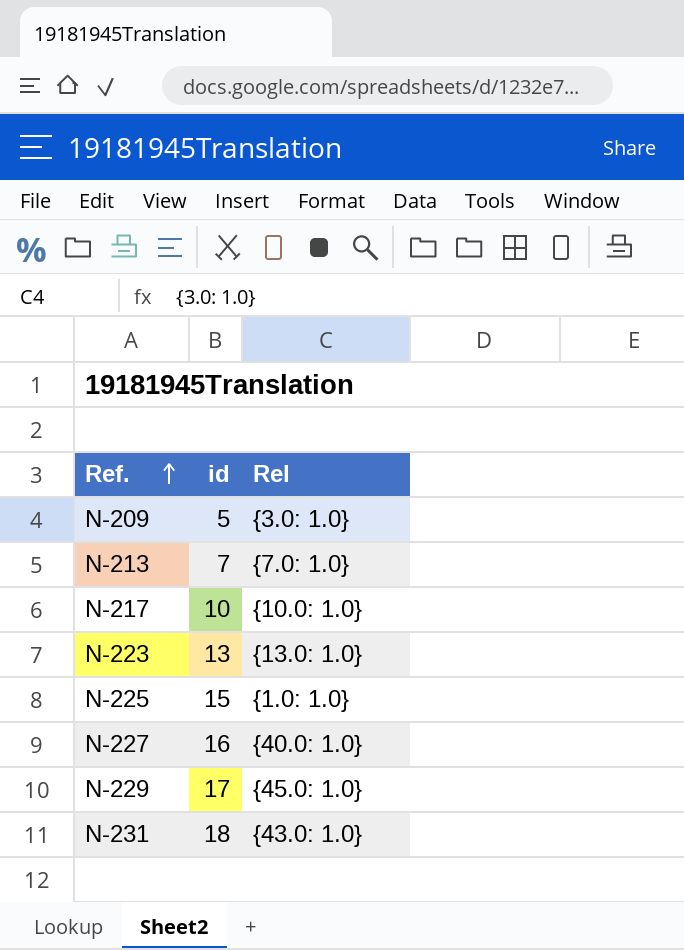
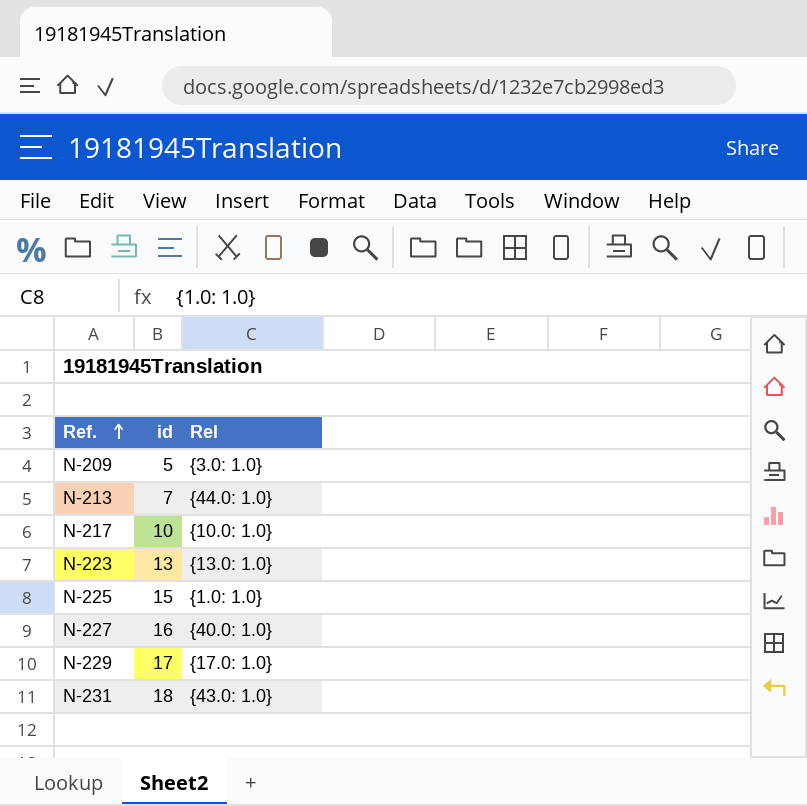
N-213 | Rel: {7.0: 1.0} -> {44.0: 1.0}
N-229 | Rel: {45.0: 1.0} -> {17.0: 1.0}

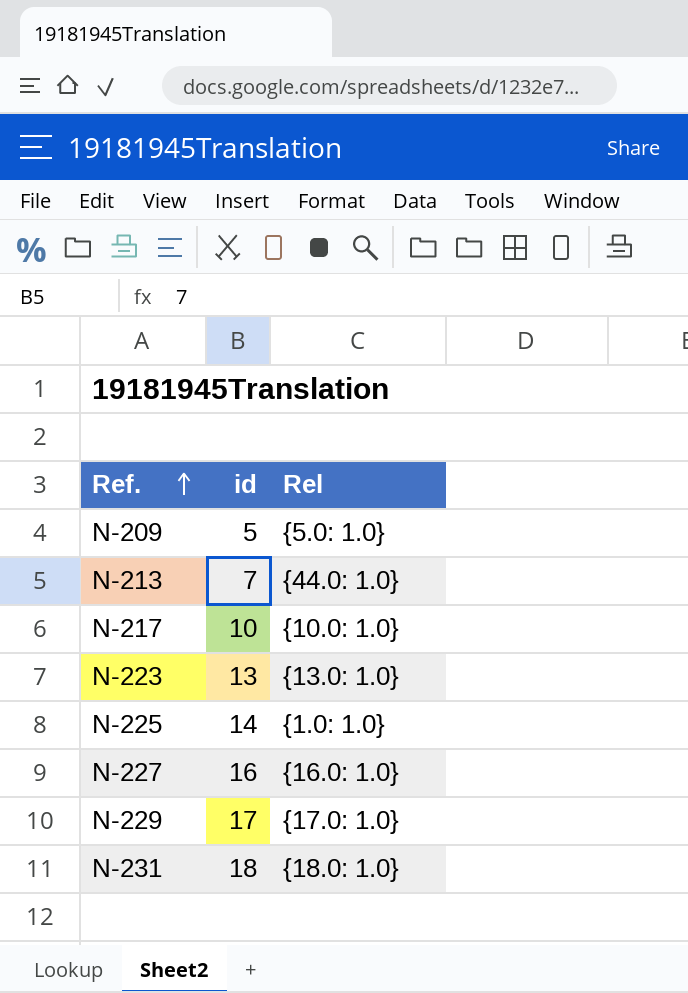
N-209 | Rel: {3.0: 1.0} -> {5.0: 1.0}
N-225 | id: 15 -> 14
N-227 | Rel: {40.0: 1.0} -> {16.0: 1.0}
N-231 | Rel: {43.0: 1.0} -> {18.0: 1.0}

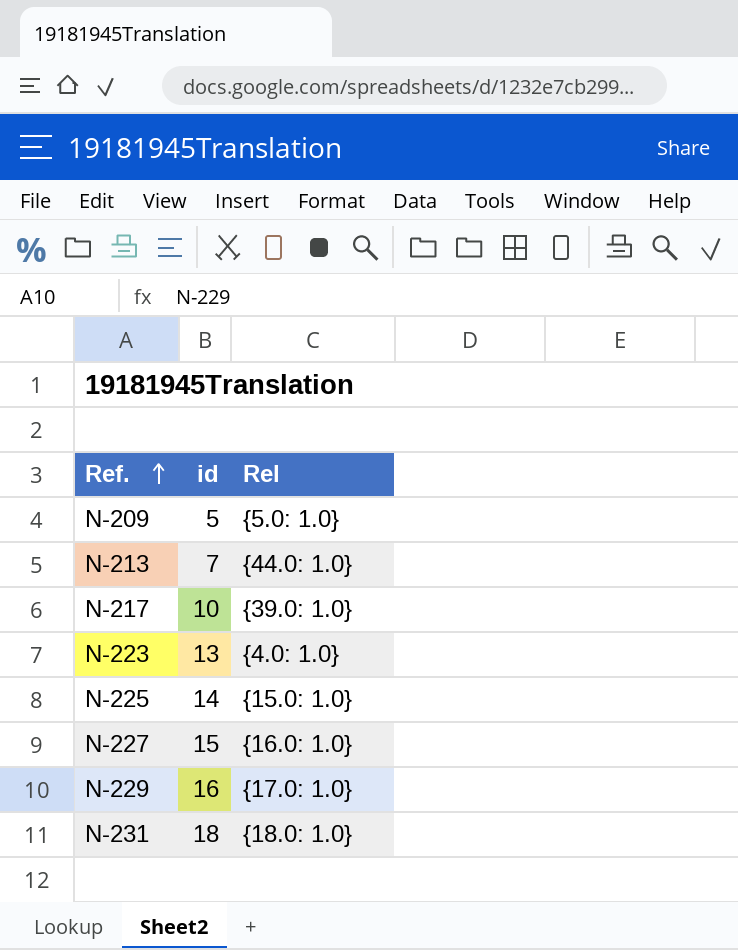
N-217 | Rel: {10.0: 1.0} -> {39.0: 1.0}
N-223 | Rel: {13.0: 1.0} -> {4.0: 1.0}
N-225 | Rel: {1.0: 1.0} -> {15.0: 1.0}
N-227 | id: 16 -> 15
N-229 | id: 17 -> 16

